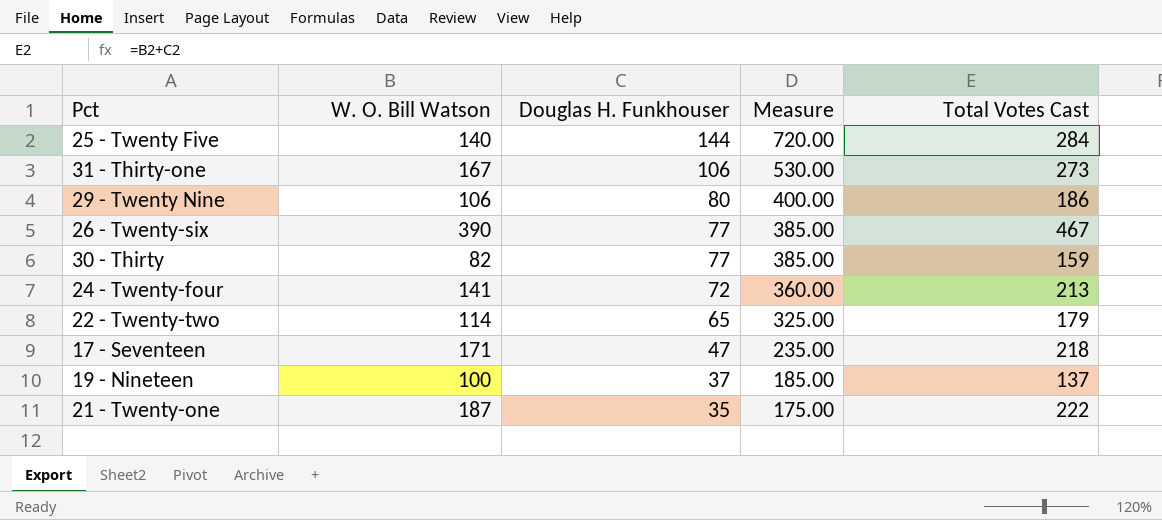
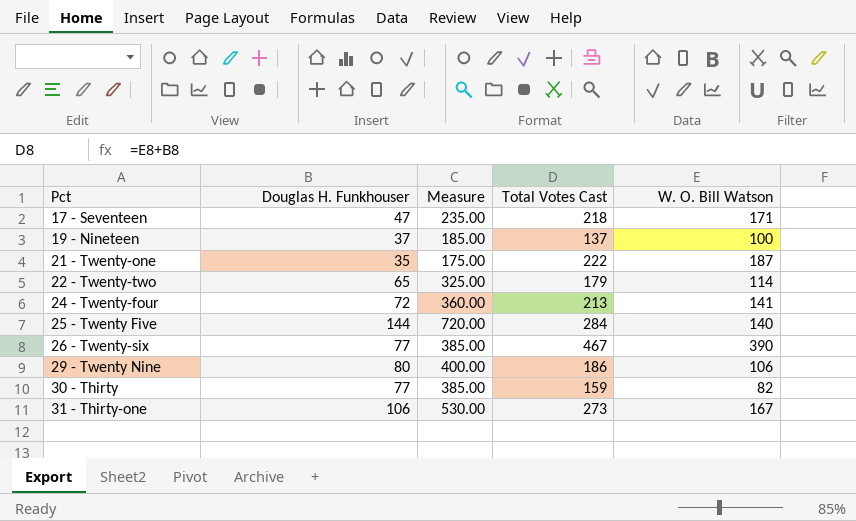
row order: Douglas H. Funkhouser descending -> Pct ascending
column W. O. Bill Watson | position: 2 -> 5

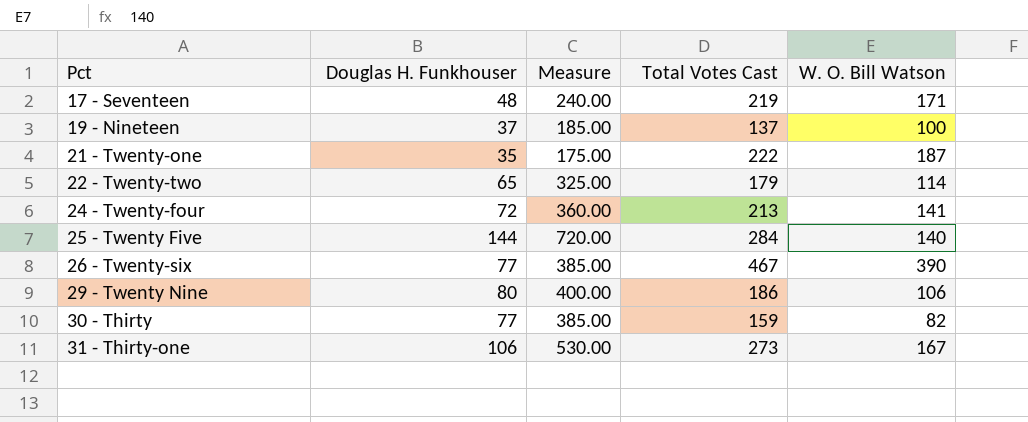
17 - Seventeen | Douglas H. Funkhouser: 47 -> 48
17 - Seventeen | Measure: 235.00 -> 240.00
17 - Seventeen | Total Votes Cast: 218 -> 219

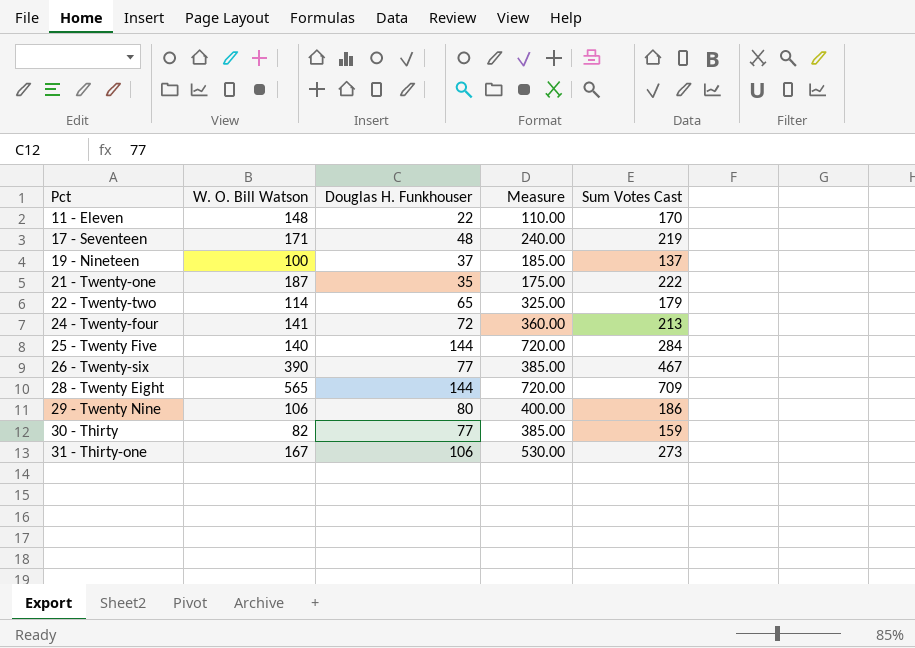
column W. O. Bill Watson | position: 5 -> 2
column name: Total Votes Cast -> Sum Votes Cast
row 11 - Eleven: none -> 148 | 22 | 110.00 | 170
row 28 - Twenty Eight: none -> 565 | 144 | 720.00 | 709

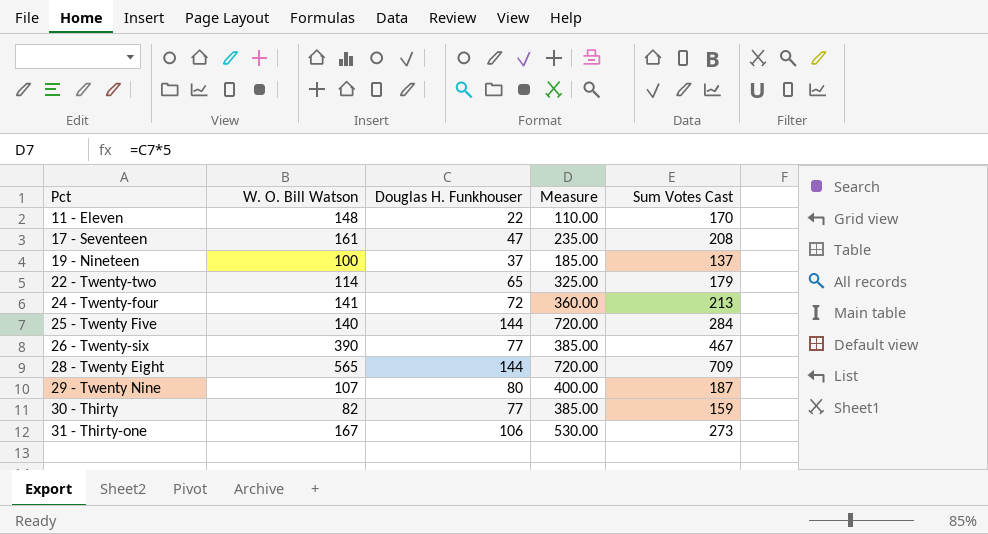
row 21 - Twenty-one: 187 | 35 | 175.00 | 222 -> none
17 - Seventeen | W. O. Bill Watson: 171 -> 161
17 - Seventeen | Douglas H. Funkhouser: 48 -> 47
17 - Seventeen | Measure: 240.00 -> 235.00
17 - Seventeen | Sum Votes Cast: 219 -> 208
29 - Twenty Nine | W. O. Bill Watson: 106 -> 107
29 - Twenty Nine | Sum Votes Cast: 186 -> 187

